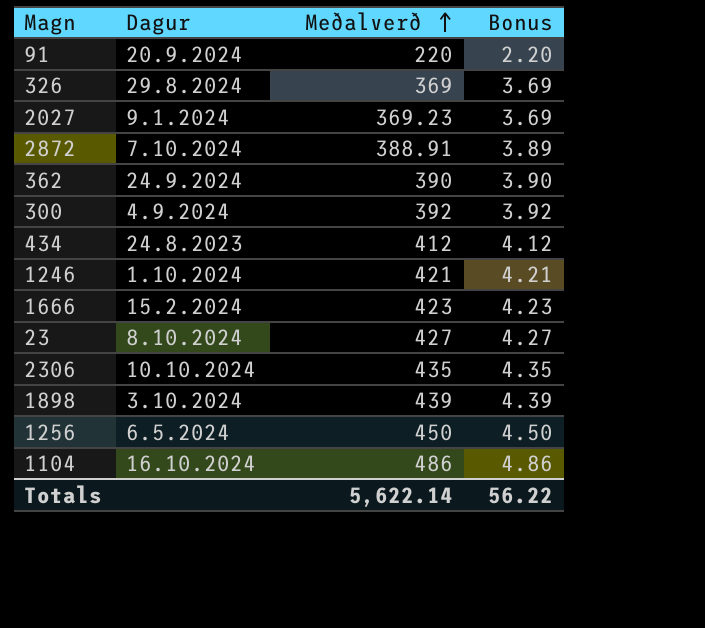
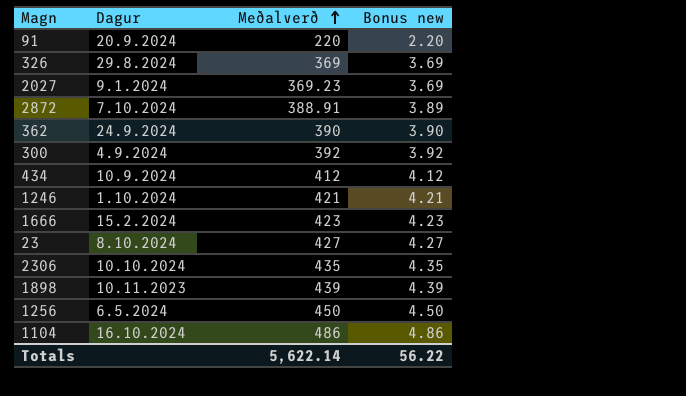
column name: Bonus -> Bonus new
434 | Dagur: 24.8.2023 -> 10.9.2024
1898 | Dagur: 3.10.2024 -> 10.11.2023

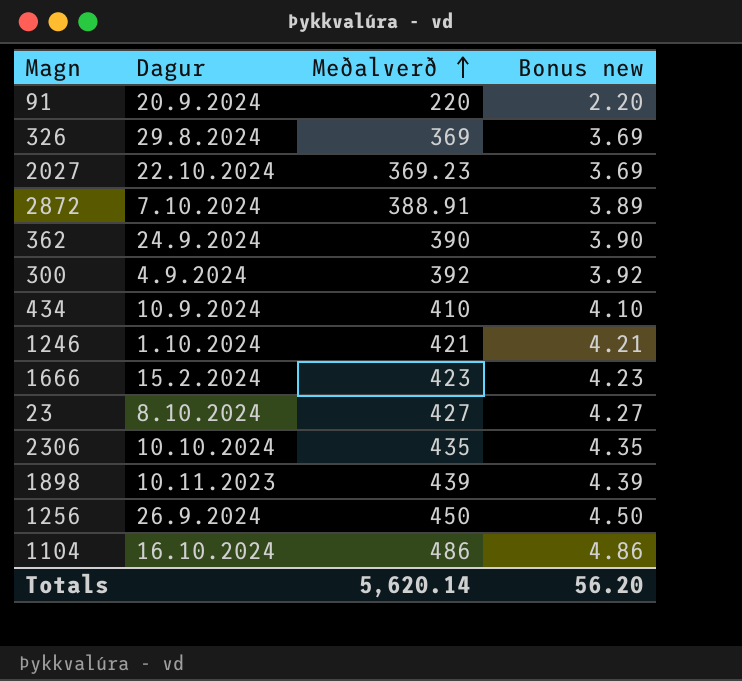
2027 | Dagur: 9.1.2024 -> 22.10.2024
434 | Meðalverð: 412 -> 410
434 | Bonus new: 4.12 -> 4.10
1256 | Dagur: 6.5.2024 -> 26.9.2024
Totals | Meðalverð: 5,622.14 -> 5,620.14
Totals | Bonus new: 56.22 -> 56.20

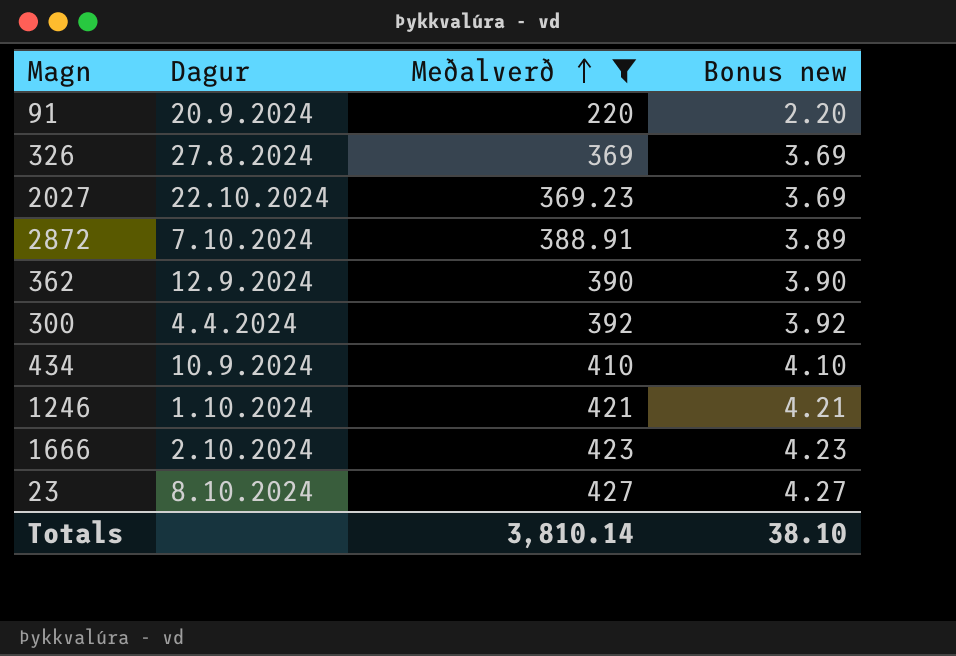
filter: none -> Meðalverð <= 427
326 | Dagur: 29.8.2024 -> 27.8.2024
362 | Dagur: 24.9.2024 -> 12.9.2024
300 | Dagur: 4.9.2024 -> 4.4.2024
1666 | Dagur: 15.2.2024 -> 2.10.2024
Totals | Meðalverð: 5,620.14 -> 3,810.14
Totals | Bonus new: 56.20 -> 38.10

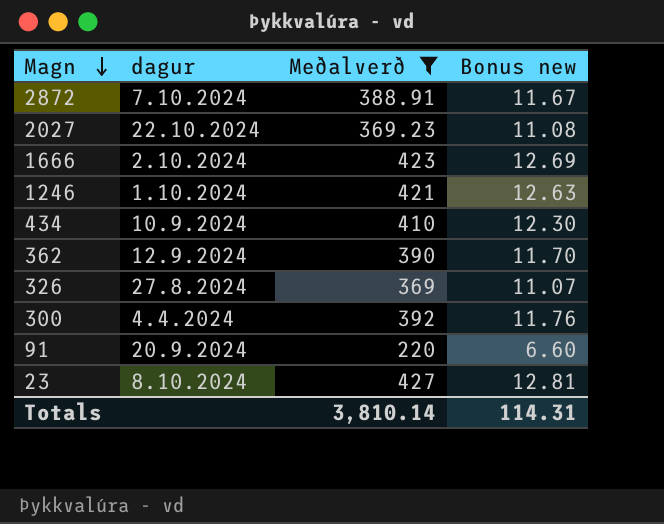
row order: Meðalverð ascending -> Magn descending
column name: Dagur -> dagur
column Bonus new | formula: [Meðalverð] * 0.01 -> [Meðalverð] * 0.03
Totals | Bonus new: 38.10 -> 114.31

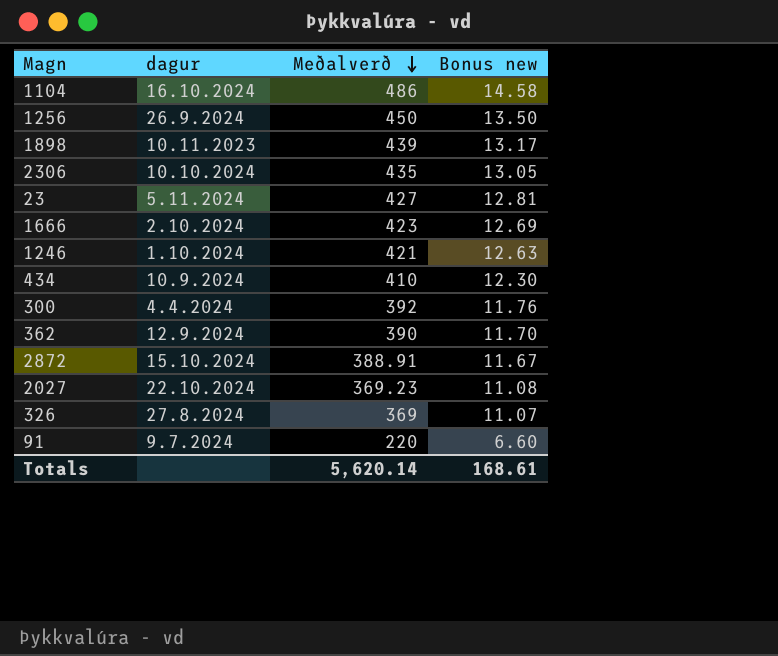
filter: Meðalverð <= 427 -> none
row order: Magn descending -> Meðalverð descending
23 | dagur: 8.10.2024 -> 5.11.2024
2872 | dagur: 7.10.2024 -> 15.10.2024
91 | dagur: 20.9.2024 -> 9.7.2024
Totals | Meðalverð: 3,810.14 -> 5,620.14
Totals | Bonus new: 114.31 -> 168.61

